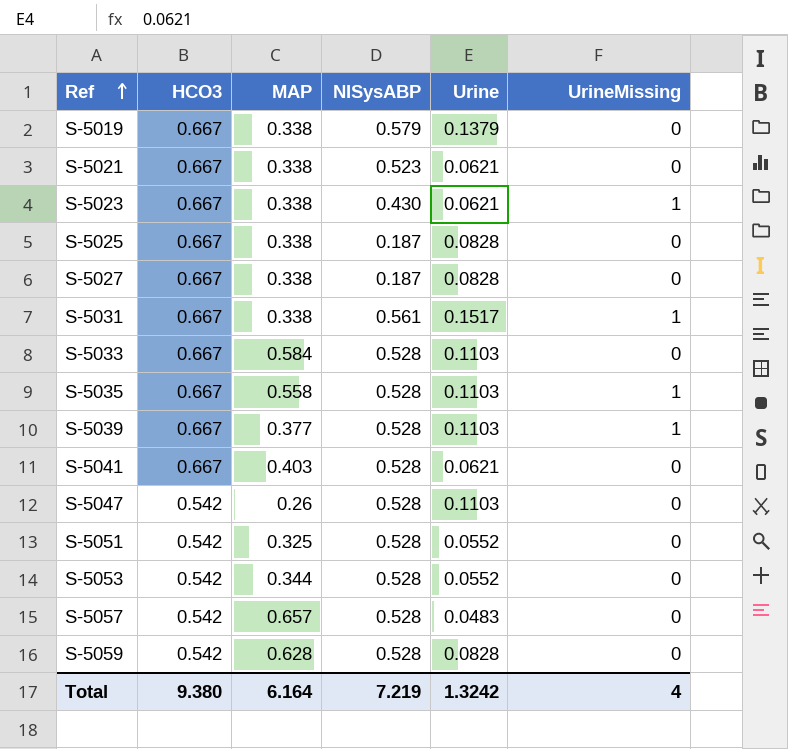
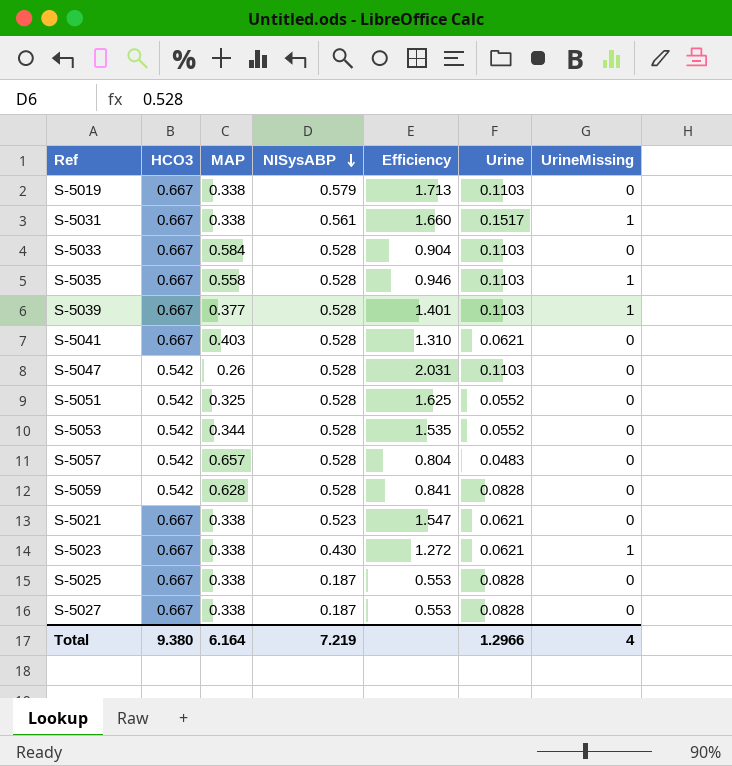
row order: Ref ascending -> NISysABP descending
column Efficiency | formula: none -> [NISysABP] / [MAP]
S-5019 | Urine: 0.1379 -> 0.1103
Total | Urine: 1.3242 -> 1.2966

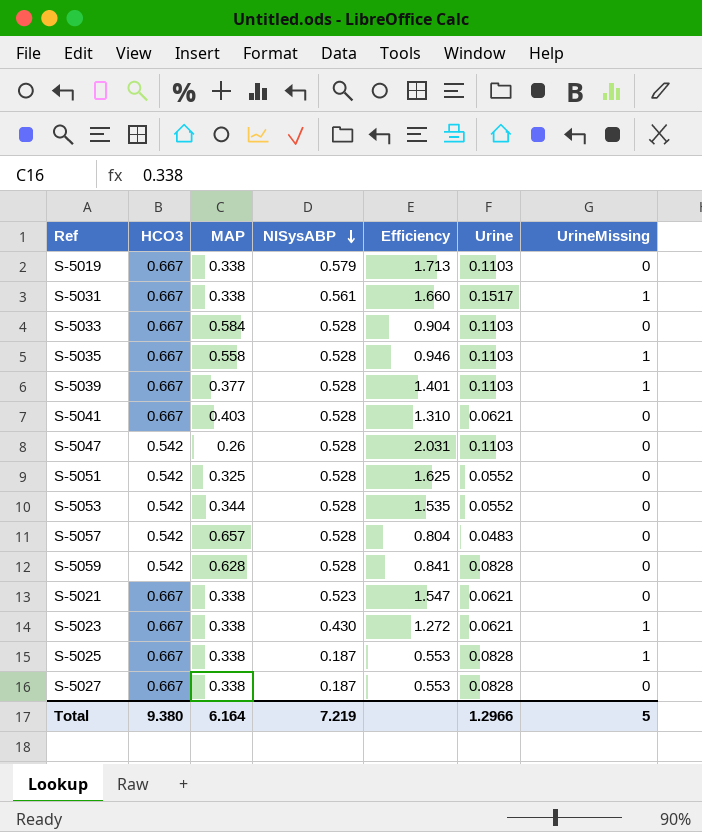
S-5025 | UrineMissing: 0 -> 1
Total | UrineMissing: 4 -> 5

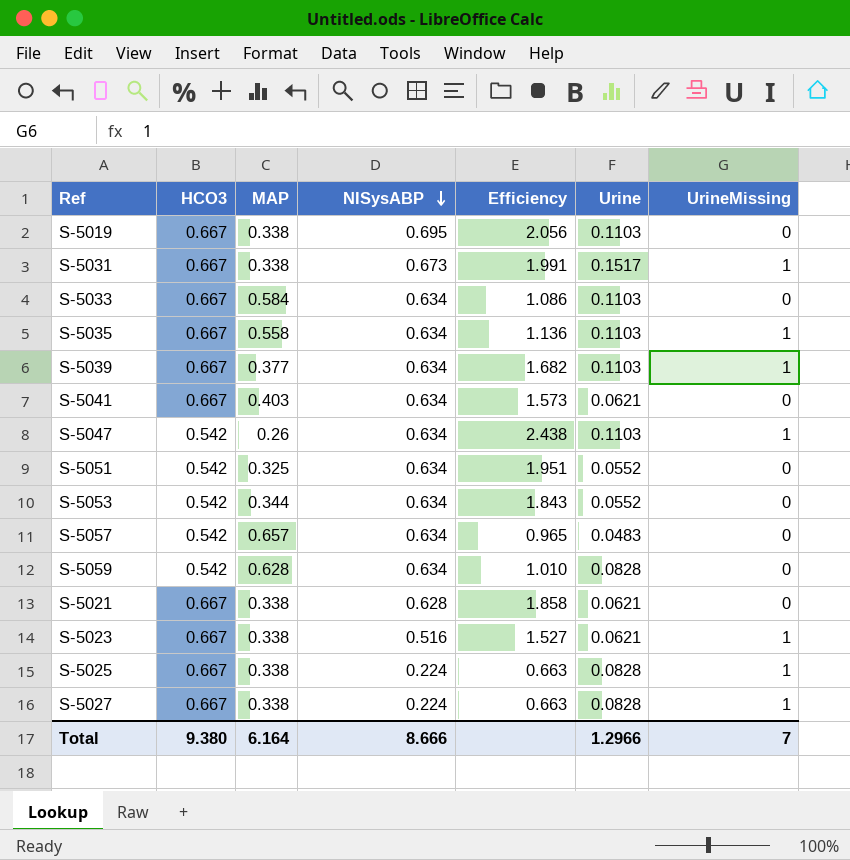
S-5019 | NISysABP: 0.579 -> 0.695
S-5019 | Efficiency: 1.713 -> 2.056
S-5031 | NISysABP: 0.561 -> 0.673
S-5031 | Efficiency: 1.660 -> 1.991
S-5033 | NISysABP: 0.528 -> 0.634
S-5033 | Efficiency: 0.904 -> 1.086
S-5035 | NISysABP: 0.528 -> 0.634
S-5035 | Efficiency: 0.946 -> 1.136
S-5039 | NISysABP: 0.528 -> 0.634
S-5039 | Efficiency: 1.401 -> 1.682
S-5041 | NISysABP: 0.528 -> 0.634
S-5041 | Efficiency: 1.310 -> 1.573
S-5047 | NISysABP: 0.528 -> 0.634
S-5047 | Efficiency: 2.031 -> 2.438
S-5047 | UrineMissing: 0 -> 1
S-5051 | NISysABP: 0.528 -> 0.634
S-5051 | Efficiency: 1.625 -> 1.951
S-5053 | NISysABP: 0.528 -> 0.634
S-5053 | Efficiency: 1.535 -> 1.843
S-5057 | NISysABP: 0.528 -> 0.634
S-5057 | Efficiency: 0.804 -> 0.965
S-5059 | NISysABP: 0.528 -> 0.634
S-5059 | Efficiency: 0.841 -> 1.010
S-5021 | NISysABP: 0.523 -> 0.628
S-5021 | Efficiency: 1.547 -> 1.858
S-5023 | NISysABP: 0.430 -> 0.516
S-5023 | Efficiency: 1.272 -> 1.527
S-5025 | NISysABP: 0.187 -> 0.224
S-5025 | Efficiency: 0.553 -> 0.663
S-5027 | NISysABP: 0.187 -> 0.224
S-5027 | Efficiency: 0.553 -> 0.663
S-5027 | UrineMissing: 0 -> 1
Total | NISysABP: 7.219 -> 8.666
Total | UrineMissing: 5 -> 7

